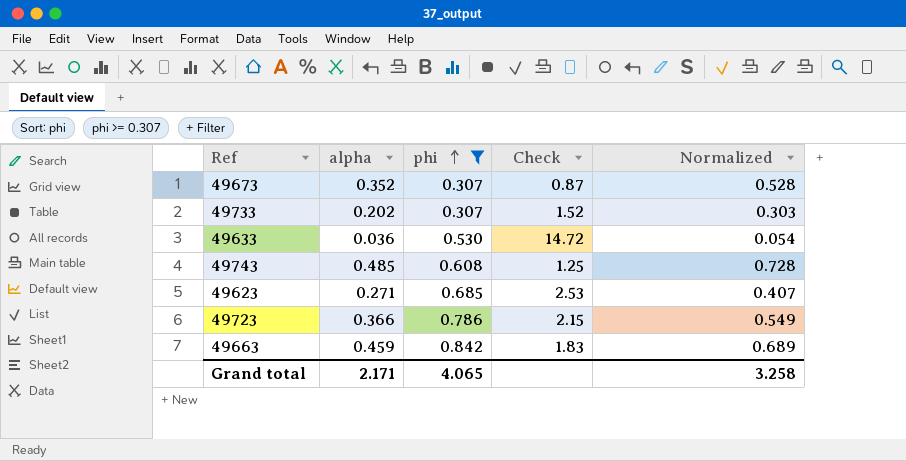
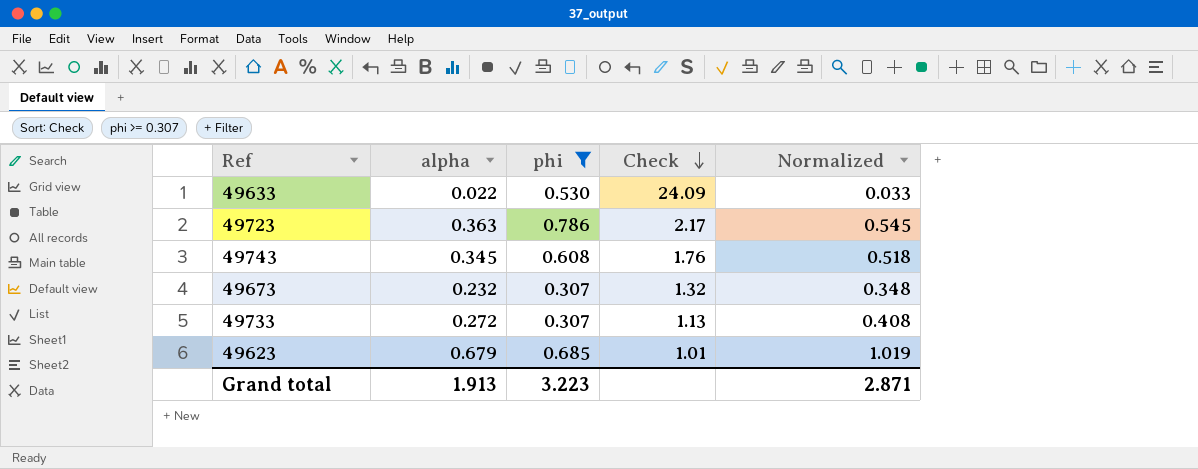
row order: phi ascending -> Check descending
row 49663: 0.459 | 0.842 | 1.83 | 0.689 -> none
49633 | alpha: 0.036 -> 0.022
49633 | Check: 14.72 -> 24.09
49633 | Normalized: 0.054 -> 0.033
49723 | alpha: 0.366 -> 0.363
49723 | Check: 2.15 -> 2.17
49723 | Normalized: 0.549 -> 0.545
49743 | alpha: 0.485 -> 0.345
49743 | Check: 1.25 -> 1.76
49743 | Normalized: 0.728 -> 0.518
49673 | alpha: 0.352 -> 0.232
49673 | Check: 0.87 -> 1.32
49673 | Normalized: 0.528 -> 0.348
49733 | alpha: 0.202 -> 0.272
49733 | Check: 1.52 -> 1.13
49733 | Normalized: 0.303 -> 0.408
49623 | alpha: 0.271 -> 0.679
49623 | Check: 2.53 -> 1.01
49623 | Normalized: 0.407 -> 1.019
Grand total | alpha: 2.171 -> 1.913
Grand total | phi: 4.065 -> 3.223
Grand total | Normalized: 3.258 -> 2.871

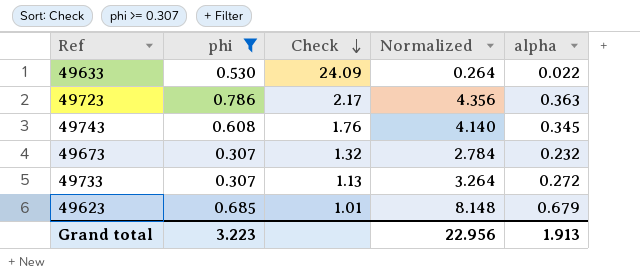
column Normalized | formula: [alpha] * 1.5 -> [alpha] * 12
column alpha | position: 2 -> 5
Grand total | Normalized: 2.871 -> 22.956

